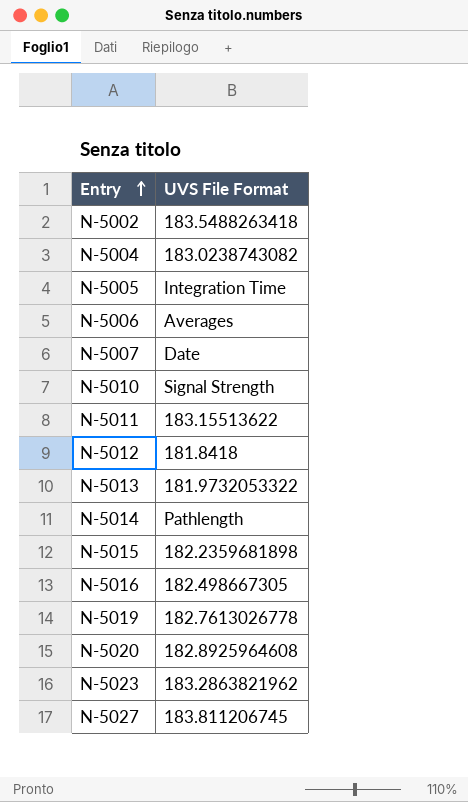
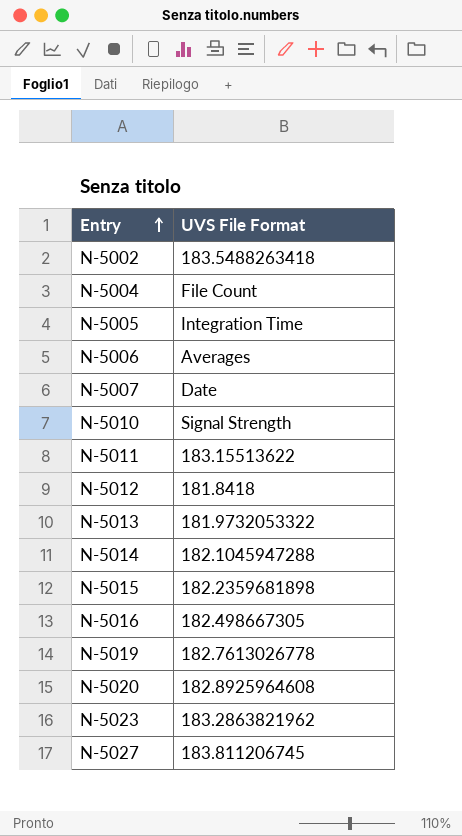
N-5004 | UVS File Format: 183.0238743082 -> File Count
N-5014 | UVS File Format: Pathlength -> 182.1045947288

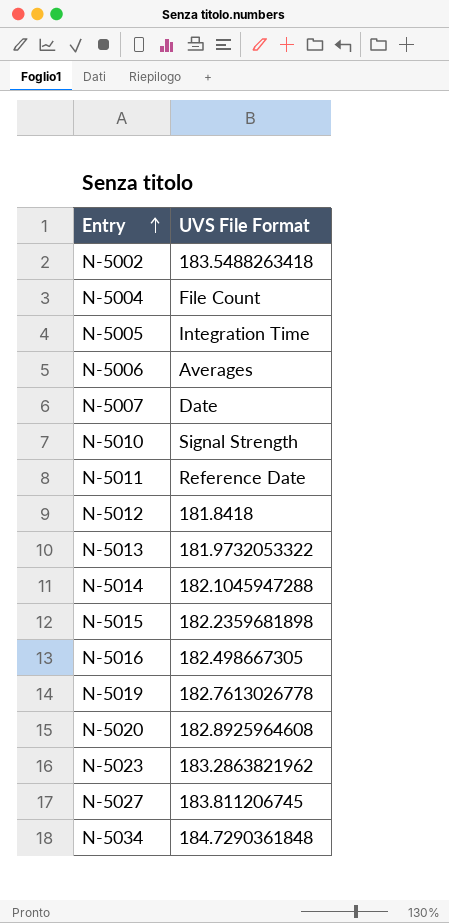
N-5011 | UVS File Format: 183.15513622 -> Reference Date
row N-5034: none -> 184.7290361848

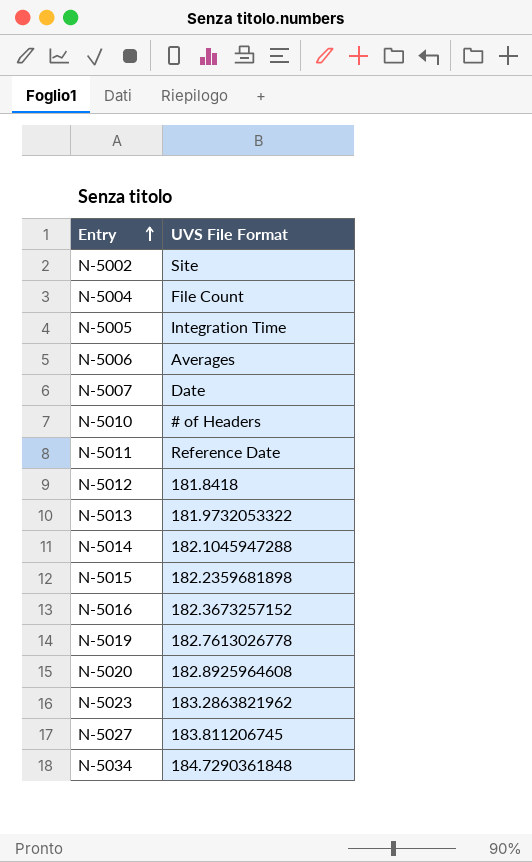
N-5002 | UVS File Format: 183.5488263418 -> Site
N-5010 | UVS File Format: Signal Strength -> # of Headers
N-5016 | UVS File Format: 182.498667305 -> 182.3673257152

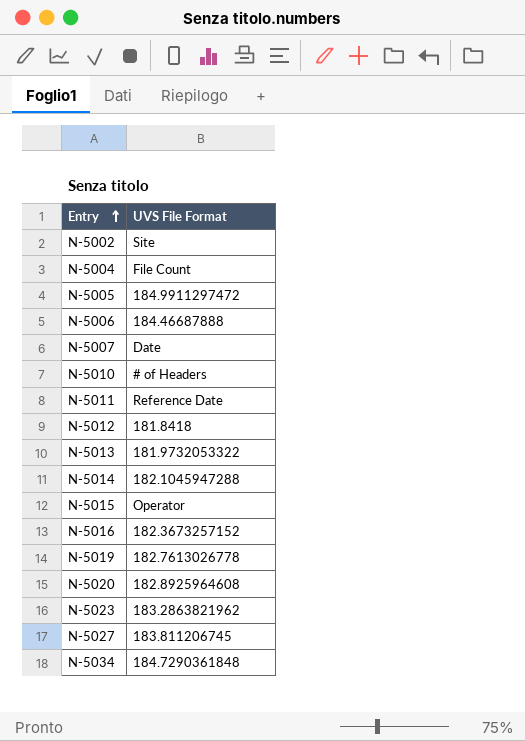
N-5005 | UVS File Format: Integration Time -> 184.9911297472
N-5006 | UVS File Format: Averages -> 184.46687888
N-5015 | UVS File Format: 182.2359681898 -> Operator

